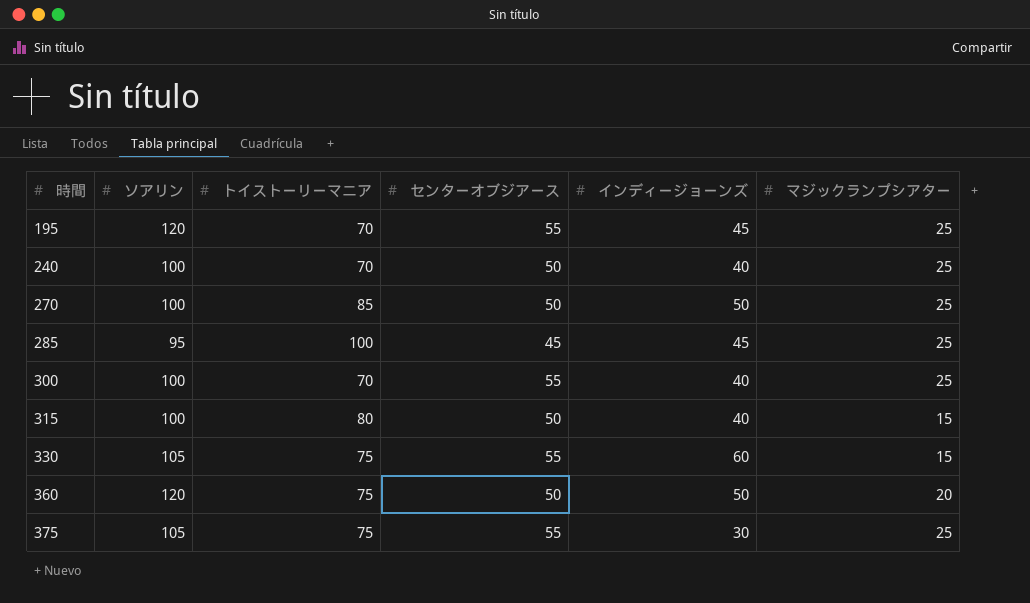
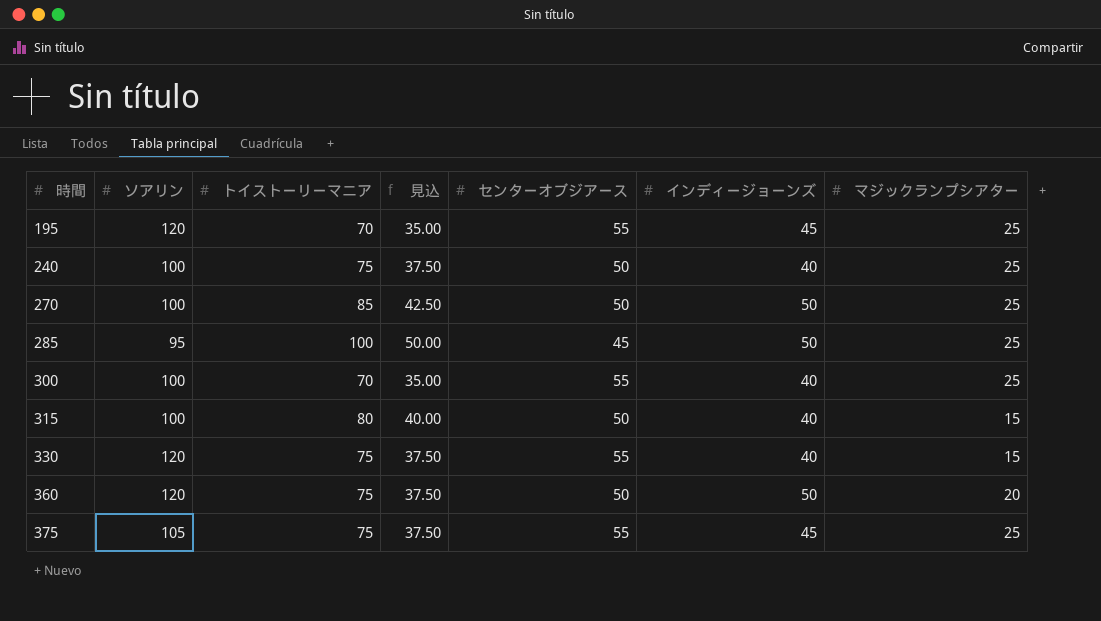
column 見込 | formula: none -> [トイストーリーマニア] * 0.5
240 | トイストーリーマニア: 70 -> 75
285 | インディージョーンズ: 45 -> 50
330 | ソアリン: 105 -> 120
330 | インディージョーンズ: 60 -> 40
375 | インディージョーンズ: 30 -> 45

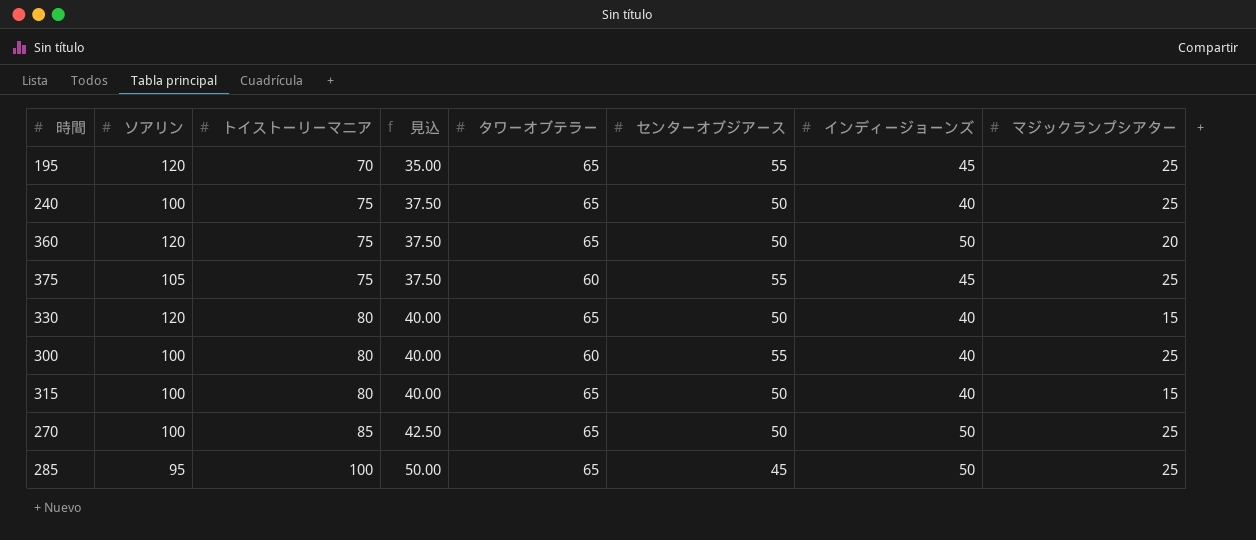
row order: 時間 ascending -> トイストーリーマニア ascending
column タワーオブテラー | position: none -> 5
330 | トイストーリーマニア: 75 -> 80
330 | 見込: 37.50 -> 40.00
330 | センターオブジアース: 55 -> 50
300 | トイストーリーマニア: 70 -> 80
300 | 見込: 35.00 -> 40.00

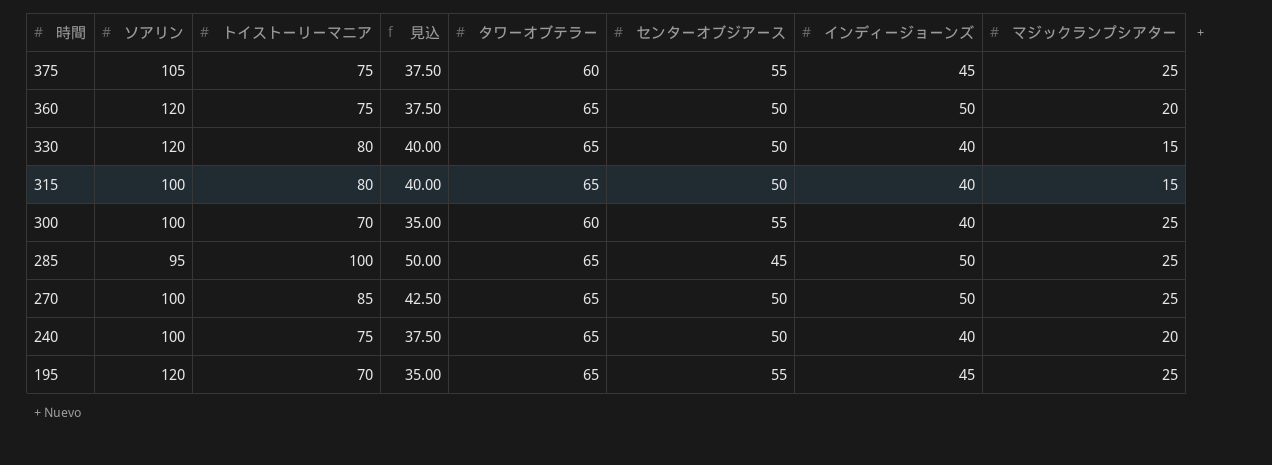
row order: トイストーリーマニア ascending -> 時間 descending
300 | トイストーリーマニア: 80 -> 70
300 | 見込: 40.00 -> 35.00
240 | マジックランプシアター: 25 -> 20

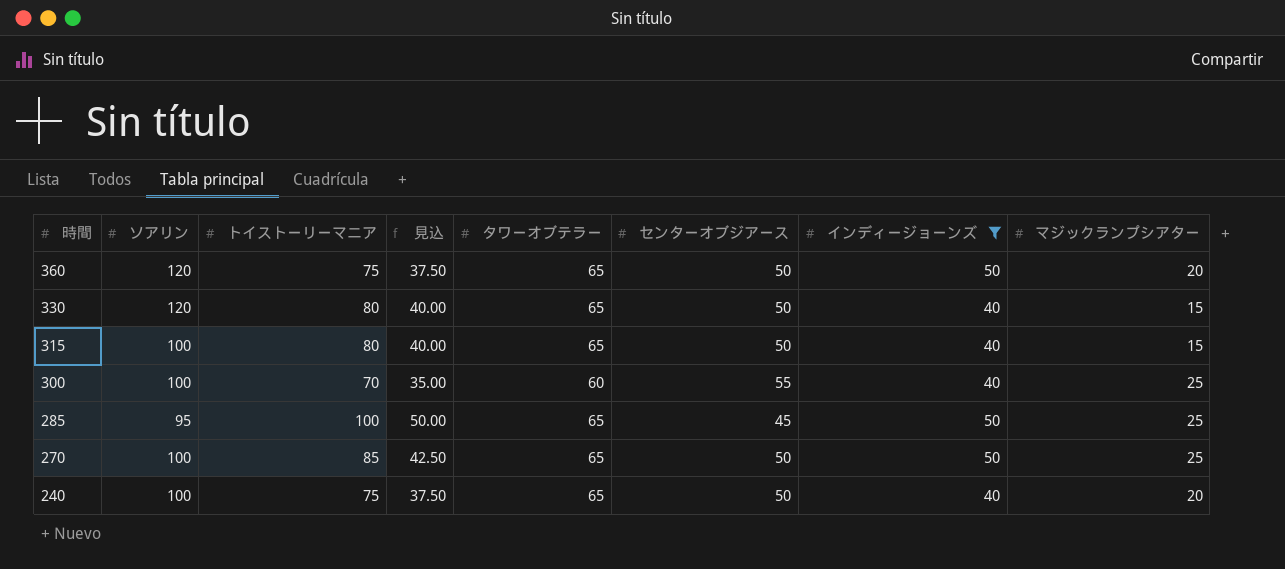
filter: none -> インディージョーンズ != 45

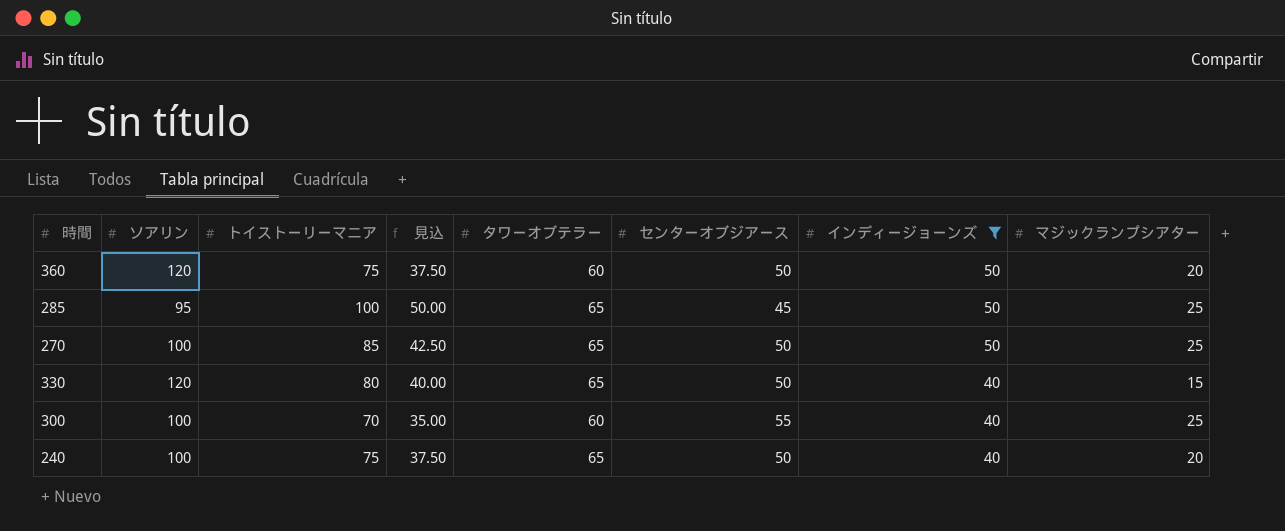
row order: 時間 descending -> インディージョーンズ descending
row 315: 100 | 80 | 40.00 | 65 | 50 | 40 | 15 -> none
360 | タワーオブテラー: 65 -> 60

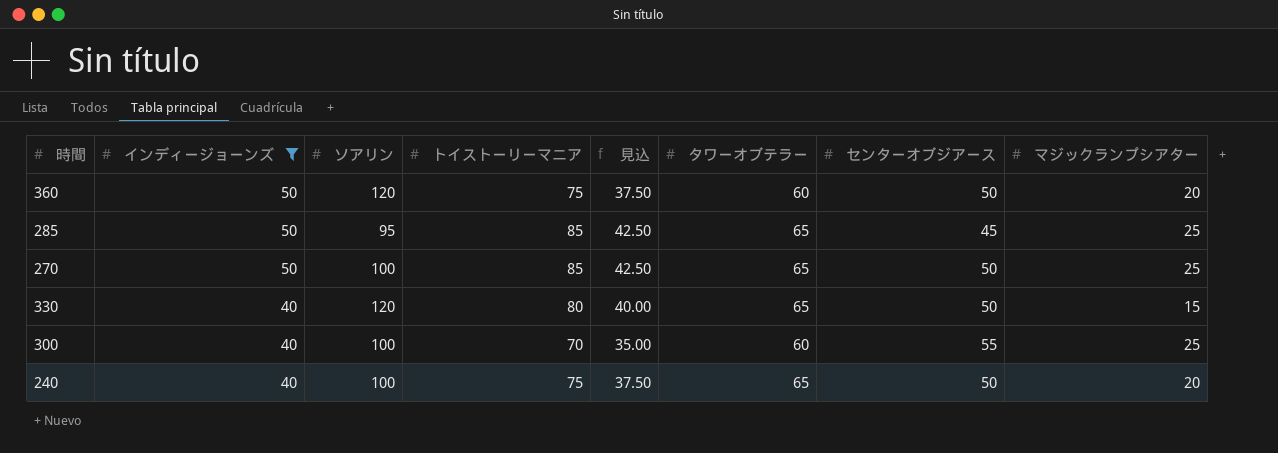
column インディージョーンズ | position: 7 -> 2
285 | トイストーリーマニア: 100 -> 85
285 | 見込: 50.00 -> 42.50

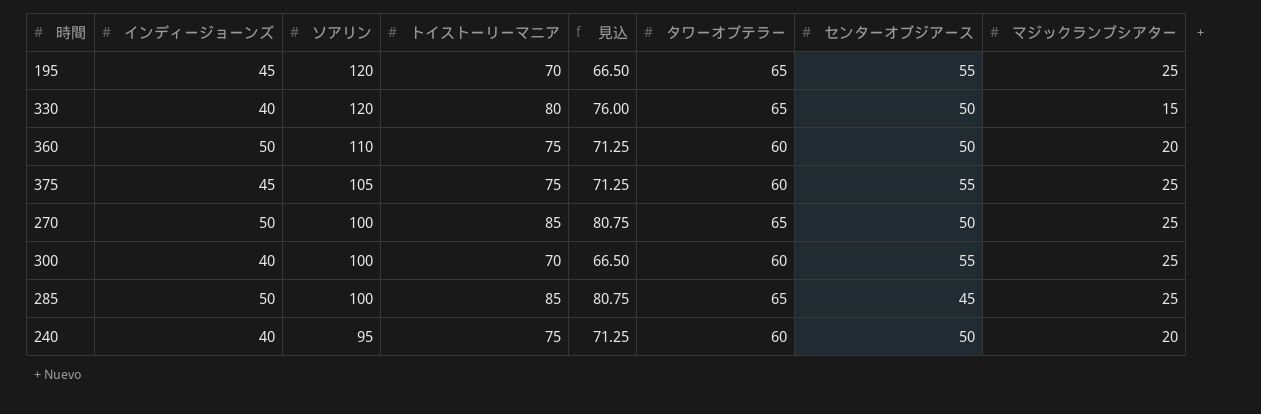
filter: インディージョーンズ != 45 -> none
row order: インディージョーンズ descending -> ソアリン descending
column 見込 | formula: [トイストーリーマニア] * 0.5 -> [トイストーリーマニア] * 0.95
360 | ソアリン: 120 -> 110
285 | ソアリン: 95 -> 100
240 | ソアリン: 100 -> 95
240 | タワーオブテラー: 65 -> 60

